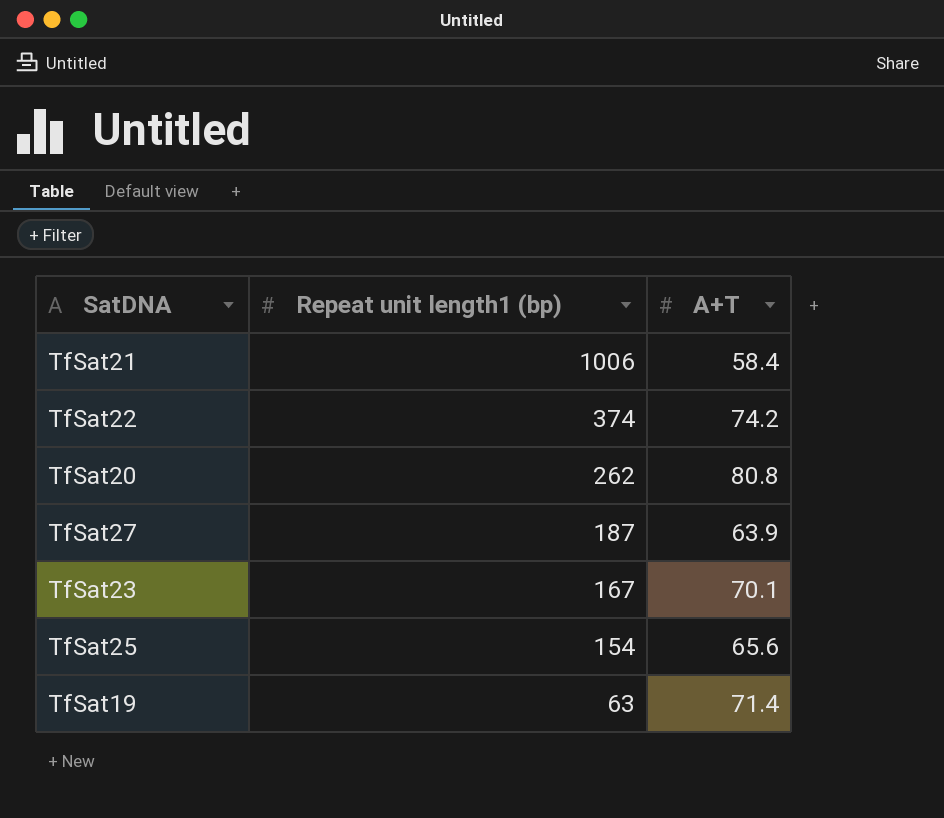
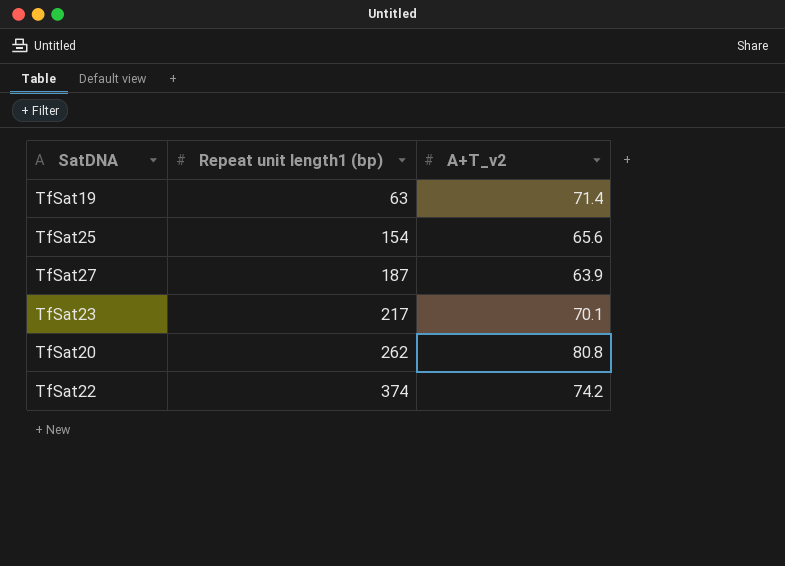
row order: Repeat unit length1 (bp) descending -> Repeat unit length1 (bp) ascending
column name: A+T -> A+T_v2
row TfSat21: 1006 | 58.4 -> none
TfSat23 | Repeat unit length1 (bp): 167 -> 217

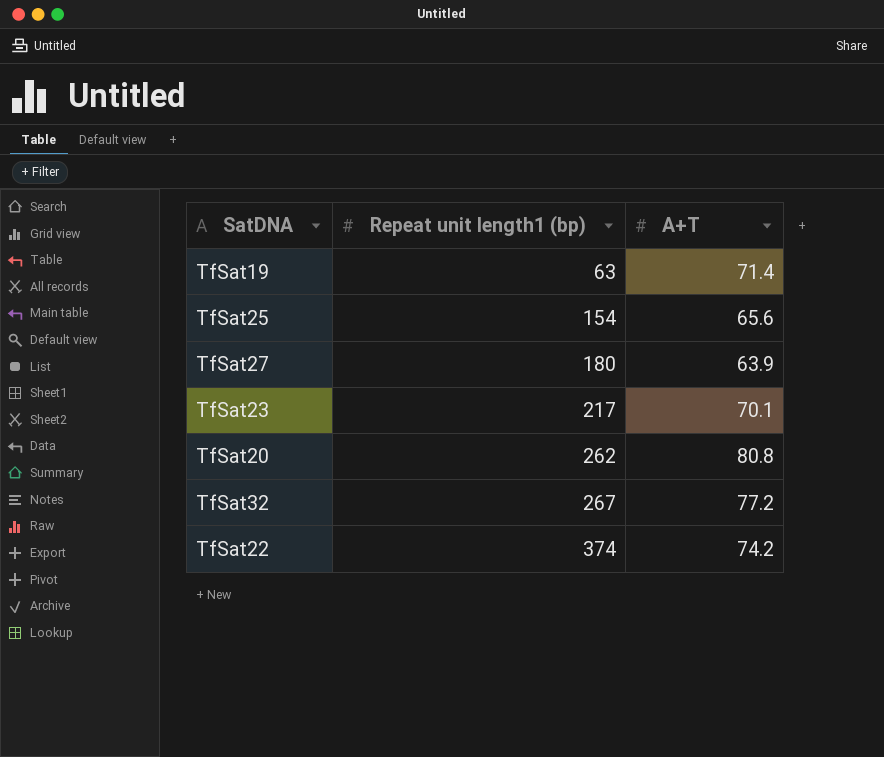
column name: A+T_v2 -> A+T
TfSat27 | Repeat unit length1 (bp): 187 -> 180
row TfSat32: none -> 267 | 77.2

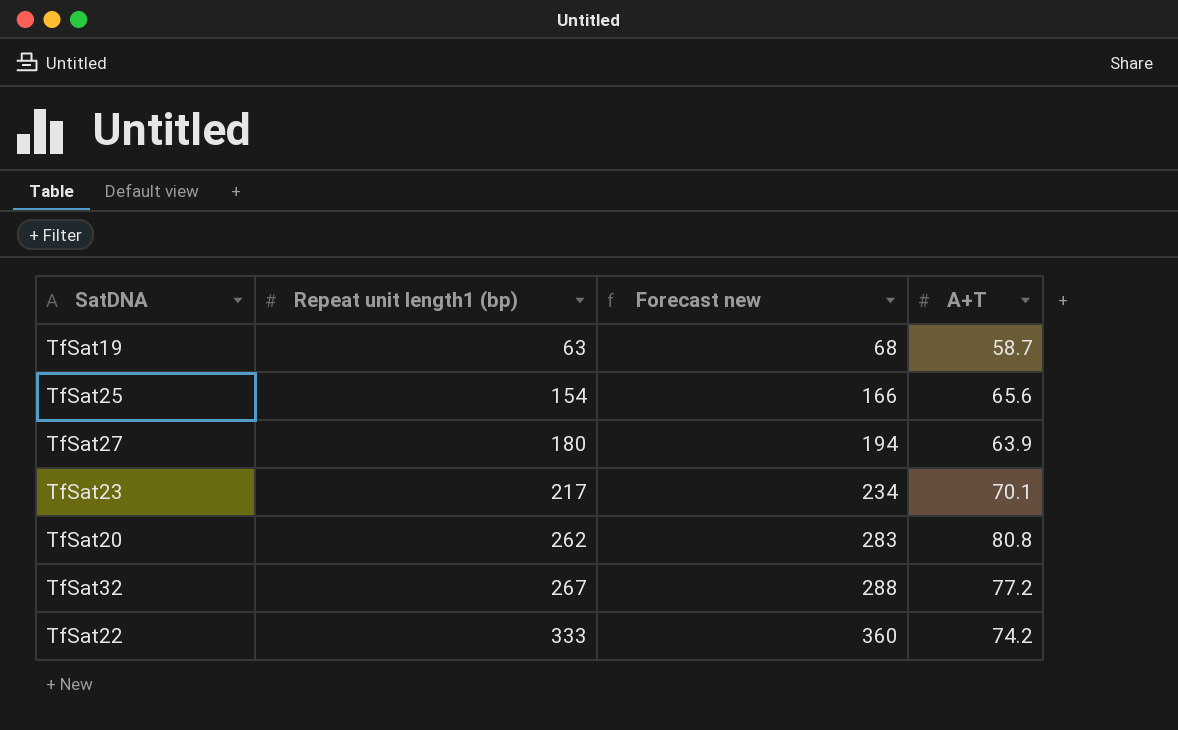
column Forecast new | formula: none -> [Repeat unit length1 (bp)] * 1.08
TfSat19 | A+T: 71.4 -> 58.7
TfSat22 | Repeat unit length1 (bp): 374 -> 333

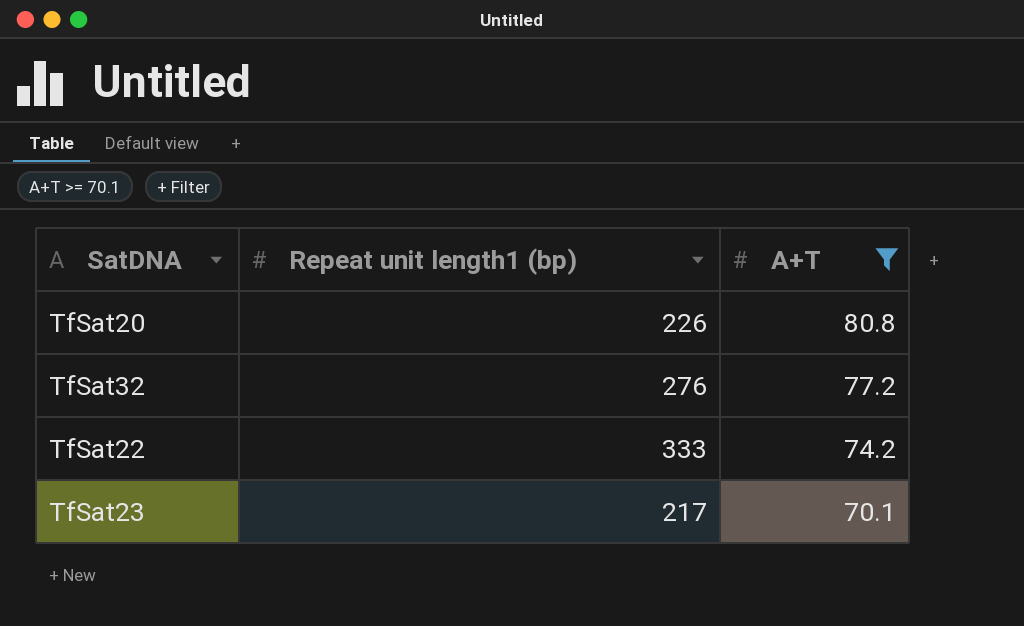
filter: none -> A+T >= 70.1
row order: Repeat unit length1 (bp) ascending -> A+T descending
column Forecast new | formula: [Repeat unit length1 (bp)] * 1.08 -> none
TfSat20 | Repeat unit length1 (bp): 262 -> 226
TfSat32 | Repeat unit length1 (bp): 267 -> 276

